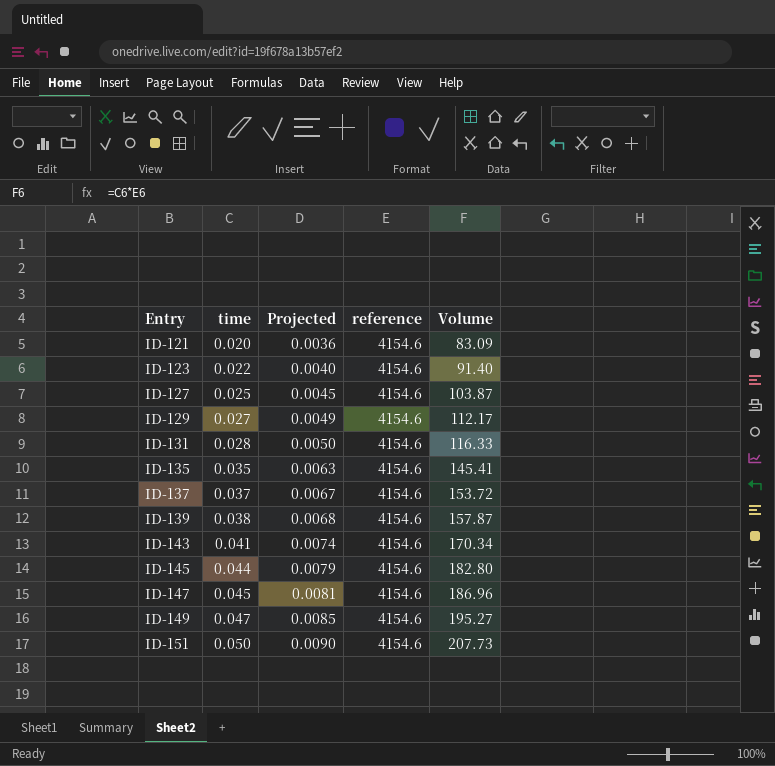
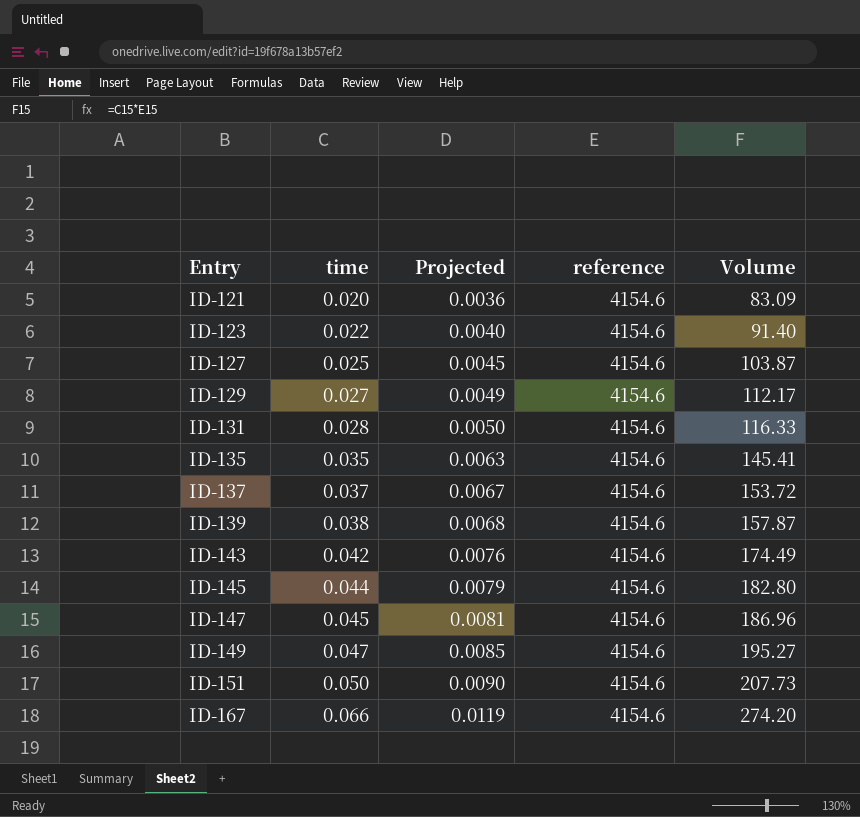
ID-143 | time: 0.041 -> 0.042
ID-143 | Projected: 0.0074 -> 0.0076
ID-143 | Volume: 170.34 -> 174.49
row ID-167: none -> 0.066 | 0.0119 | 4154.6 | 274.20

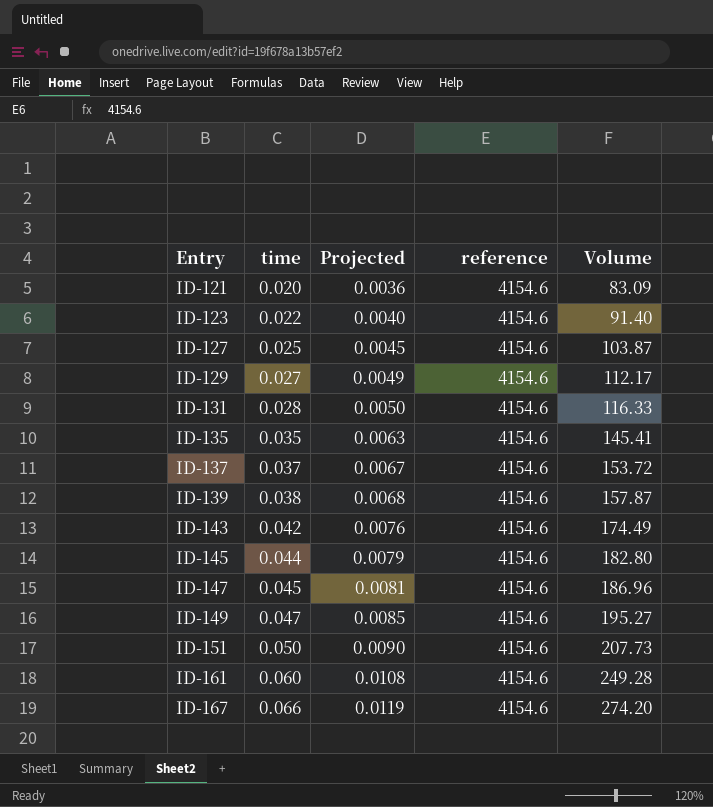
row ID-161: none -> 0.060 | 0.0108 | 4154.6 | 249.28

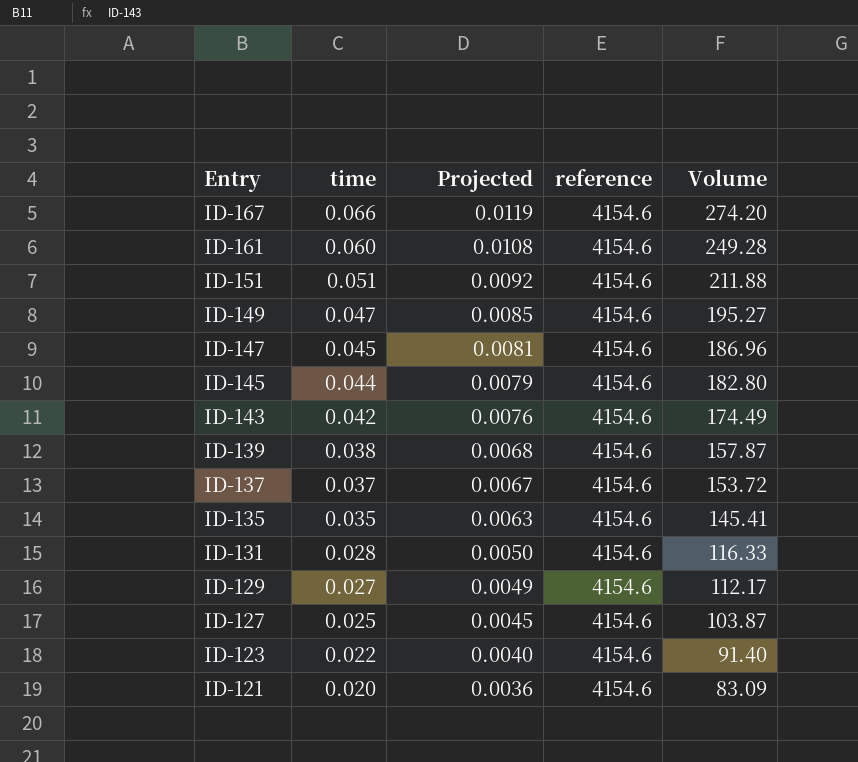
row order: Entry ascending -> Entry descending
ID-151 | time: 0.050 -> 0.051
ID-151 | Projected: 0.0090 -> 0.0092
ID-151 | Volume: 207.73 -> 211.88

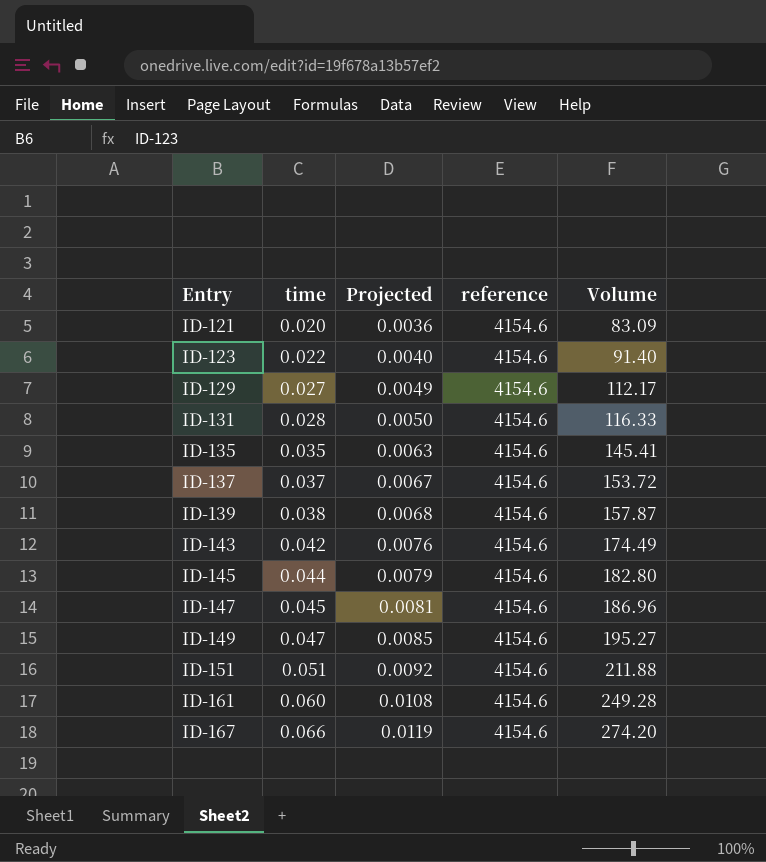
row order: Entry descending -> Entry ascending
row ID-127: 0.025 | 0.0045 | 4154.6 | 103.87 -> none

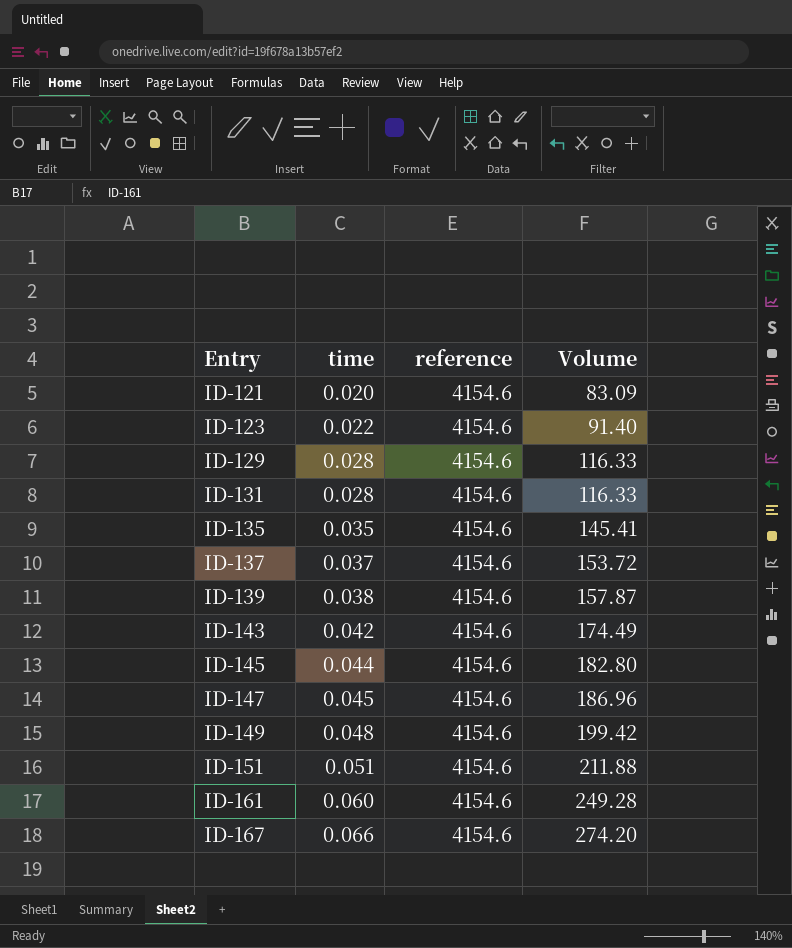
column Projected | formula: [time] * 0.18 -> none
ID-129 | time: 0.027 -> 0.028
ID-129 | Volume: 112.17 -> 116.33
ID-149 | time: 0.047 -> 0.048
ID-149 | Volume: 195.27 -> 199.42

